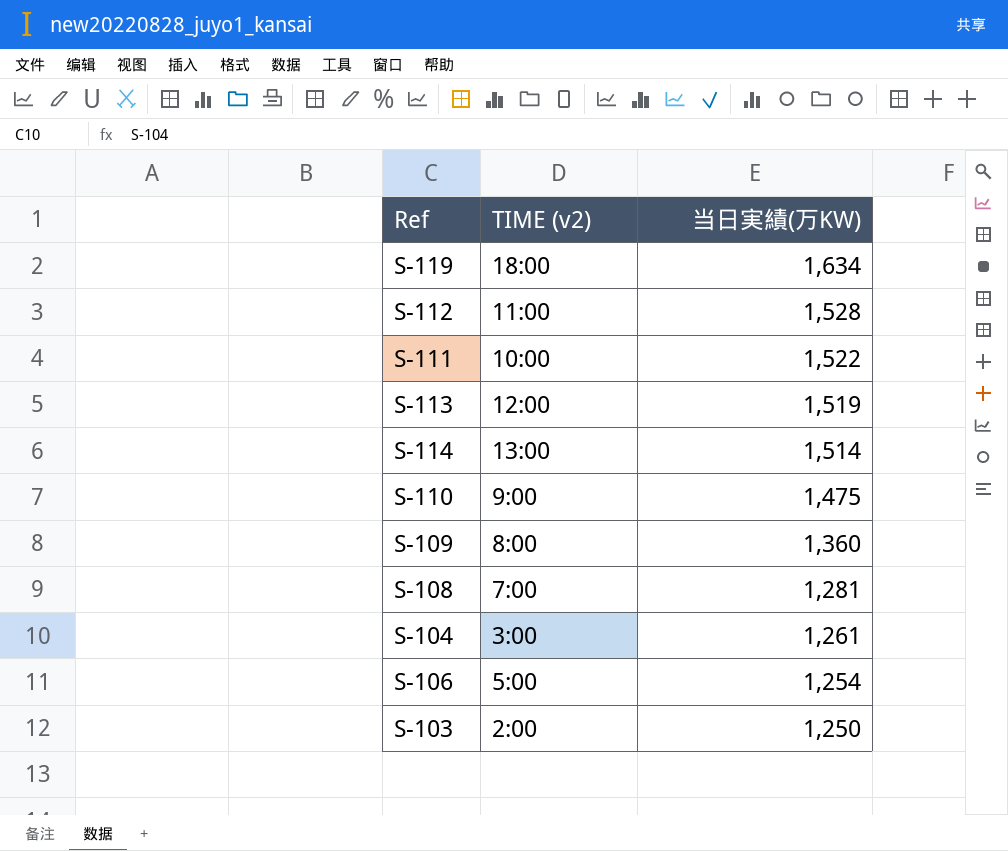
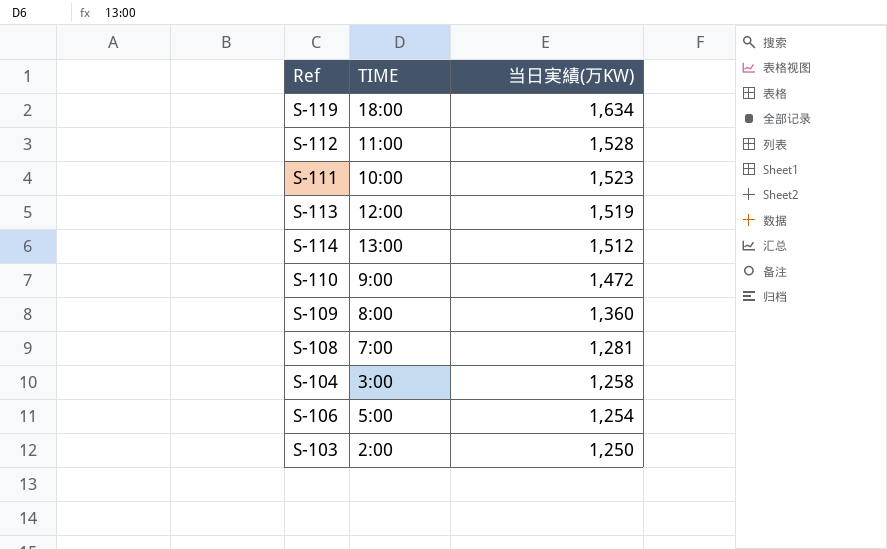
column name: TIME (v2) -> TIME
S-111 | 当日実績(万KW): 1,522 -> 1,523
S-114 | 当日実績(万KW): 1,514 -> 1,512
S-110 | 当日実績(万KW): 1,475 -> 1,472
S-104 | 当日実績(万KW): 1,261 -> 1,258

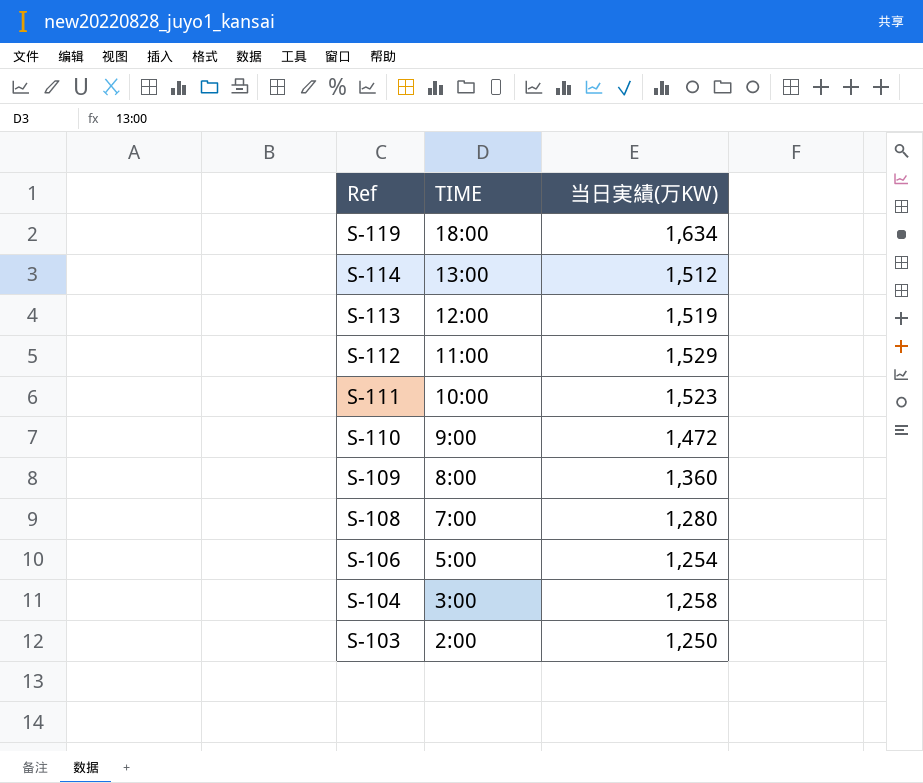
row order: 当日実績(万KW) descending -> Ref descending
S-112 | 当日実績(万KW): 1,528 -> 1,529
S-108 | 当日実績(万KW): 1,281 -> 1,280

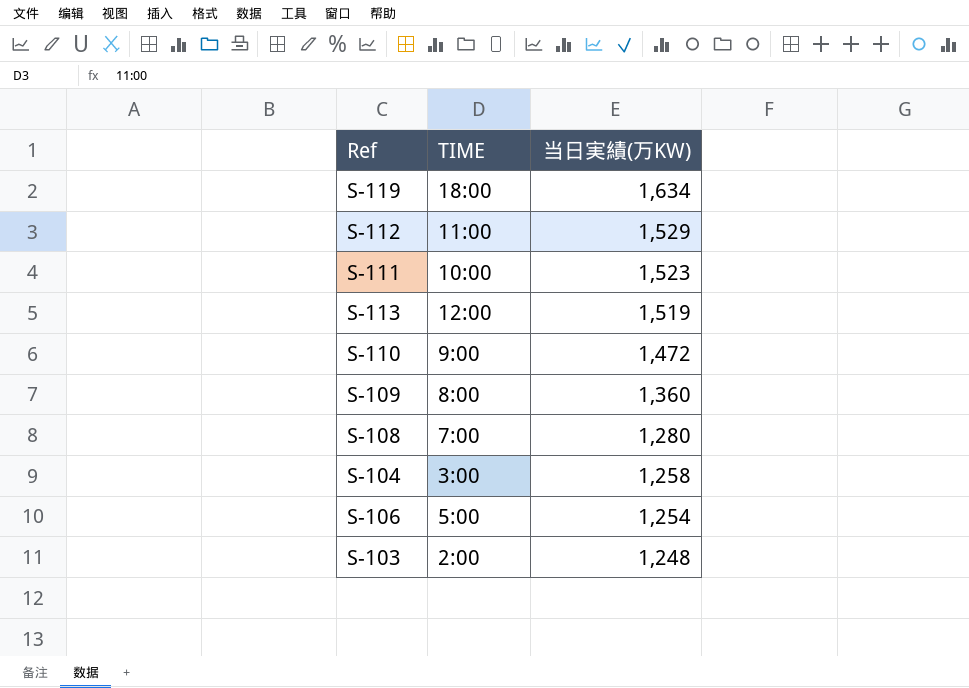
row order: Ref descending -> 当日実績(万KW) descending
row S-114: 13:00 | 1,512 -> none
S-103 | 当日実績(万KW): 1,250 -> 1,248

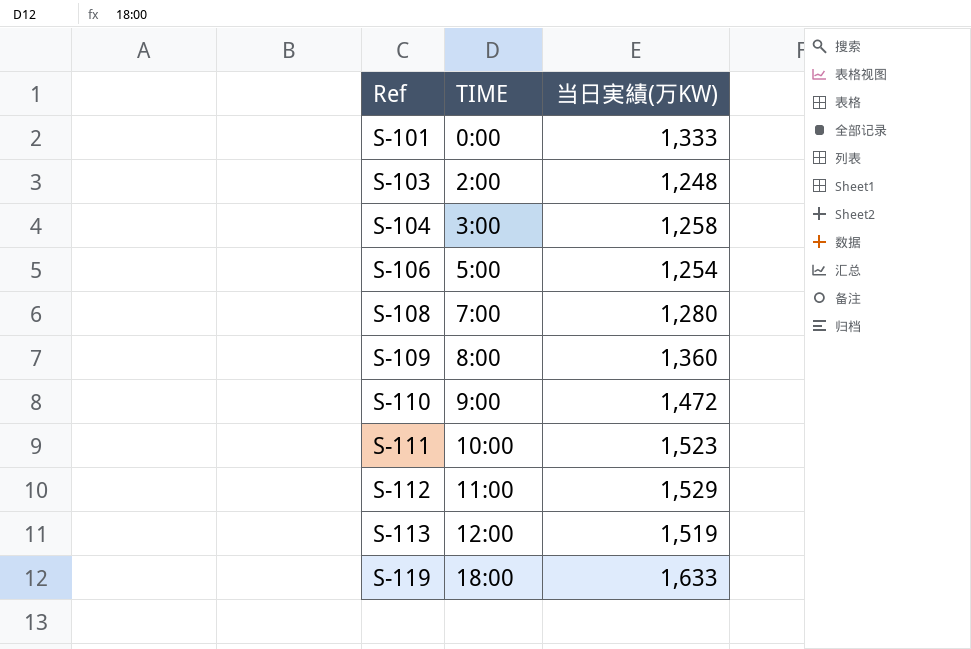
row order: 当日実績(万KW) descending -> Ref ascending
row S-101: none -> 0:00 | 1,333
S-119 | 当日実績(万KW): 1,634 -> 1,633

